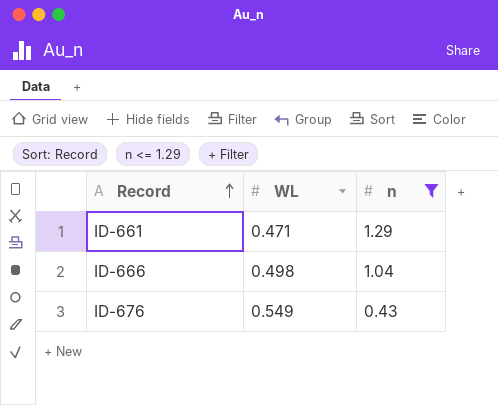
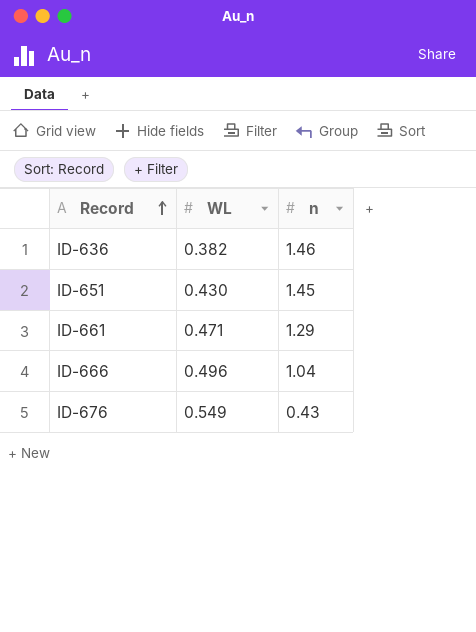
filter: n <= 1.29 -> none
ID-666 | WL: 0.498 -> 0.496

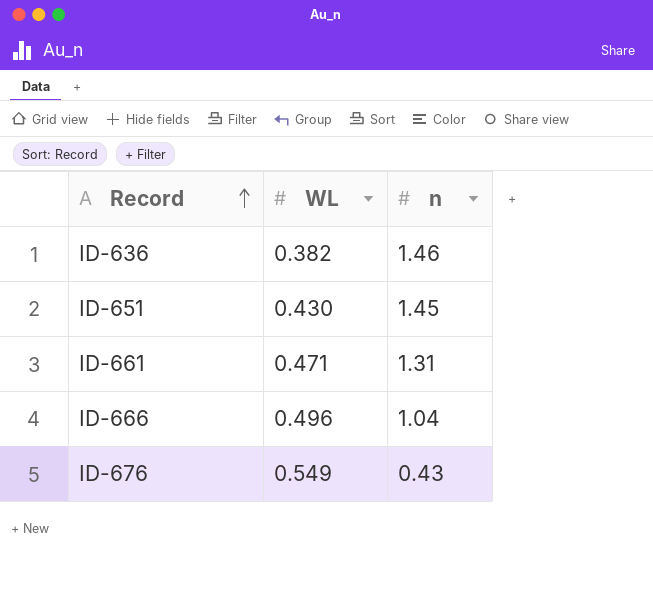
ID-661 | n: 1.29 -> 1.31

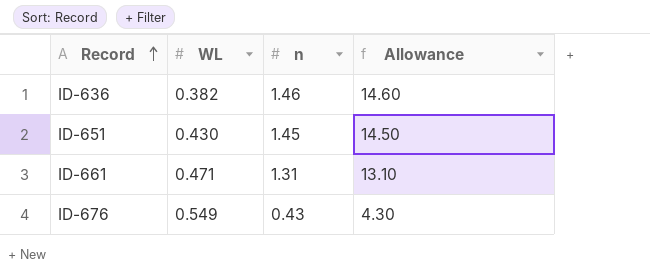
column Allowance | formula: none -> [n] * 10
row ID-666: 0.496 | 1.04 -> none

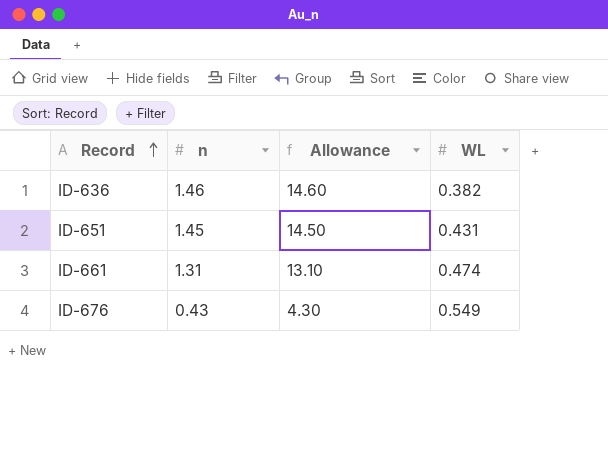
column WL | position: 2 -> 4
ID-651 | WL: 0.430 -> 0.431
ID-661 | WL: 0.471 -> 0.474

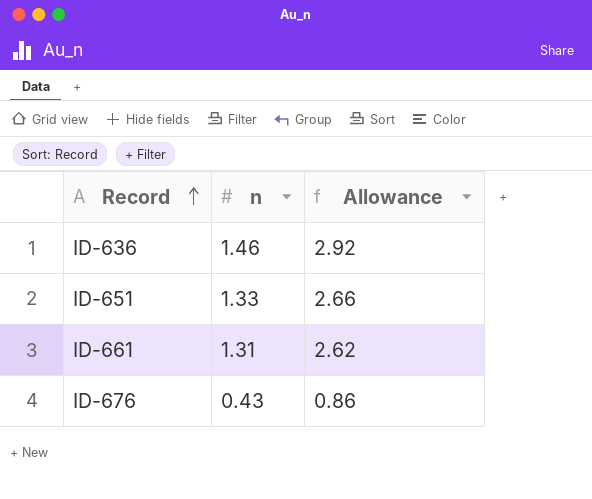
column WL | position: 4 -> none
column Allowance | formula: [n] * 10 -> [n] * 2
ID-651 | n: 1.45 -> 1.33

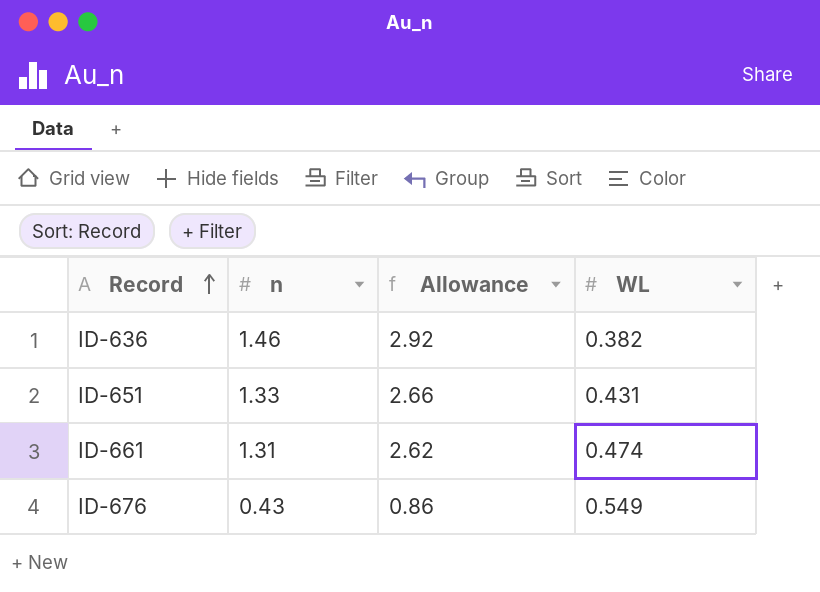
column WL | position: none -> 4

